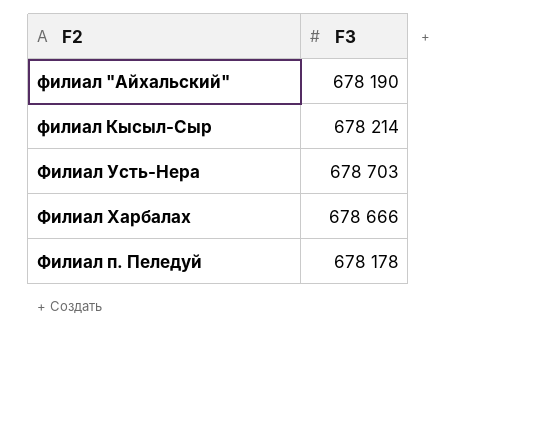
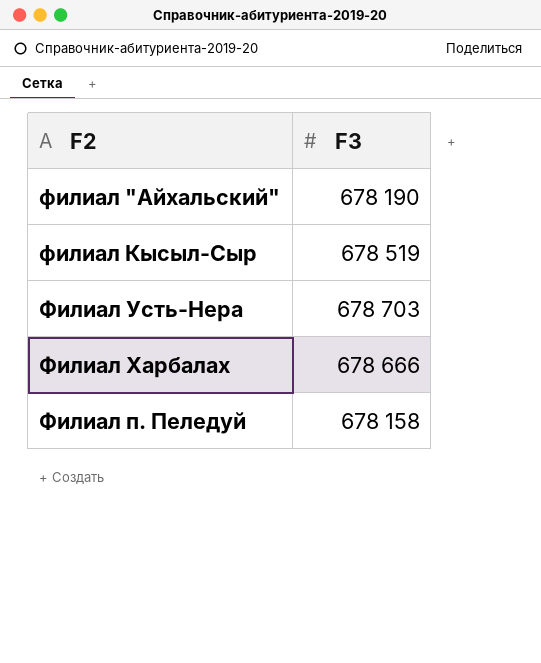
филиал Кысыл-Сыр | F3: 678 214 -> 678 519
Филиал п. Пеледуй | F3: 678 178 -> 678 158

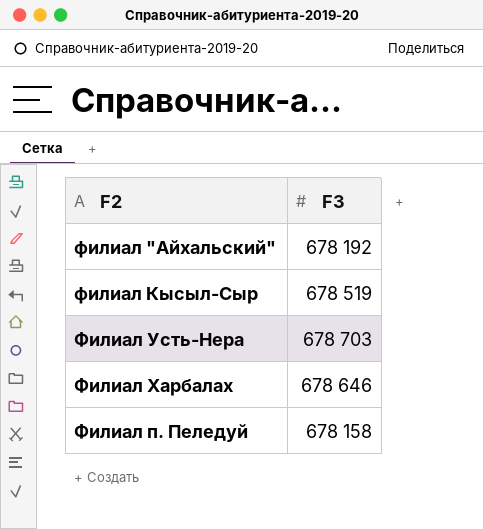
филиал "Айхальский" | F3: 678 190 -> 678 192
Филиал Харбалах | F3: 678 666 -> 678 646

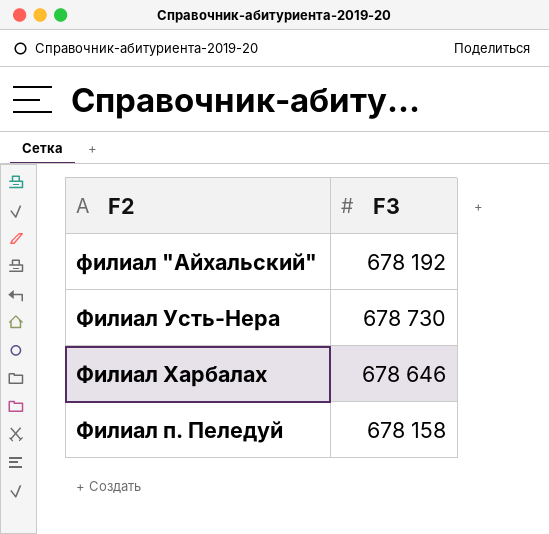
row филиал Кысыл-Сыр: 678 519 -> none
Филиал Усть-Нера | F3: 678 703 -> 678 730

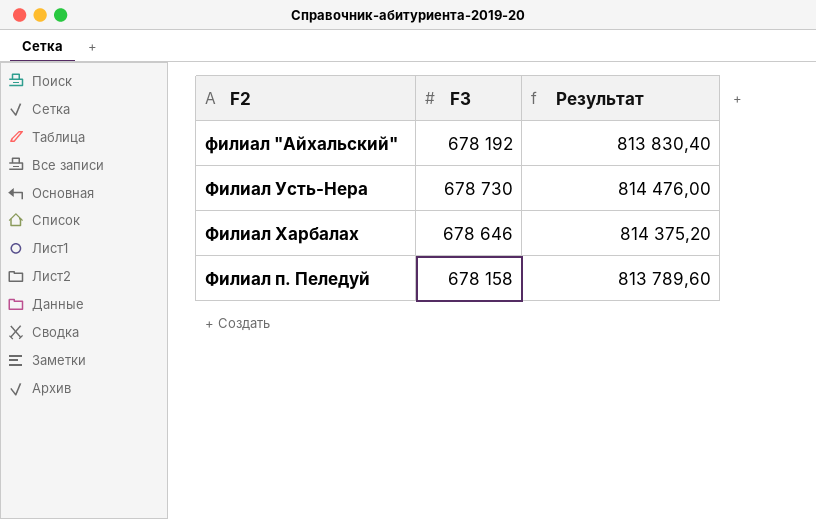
column Результат | formula: none -> [F3] * 1,2

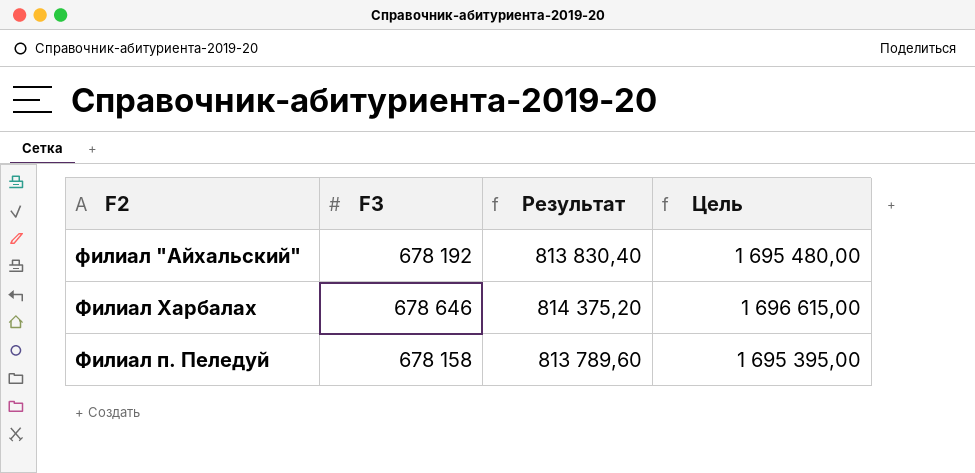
column Цель | formula: none -> [F3] * 2,5
row Филиал Усть-Нера: 678 730 | 814 476,00 -> none

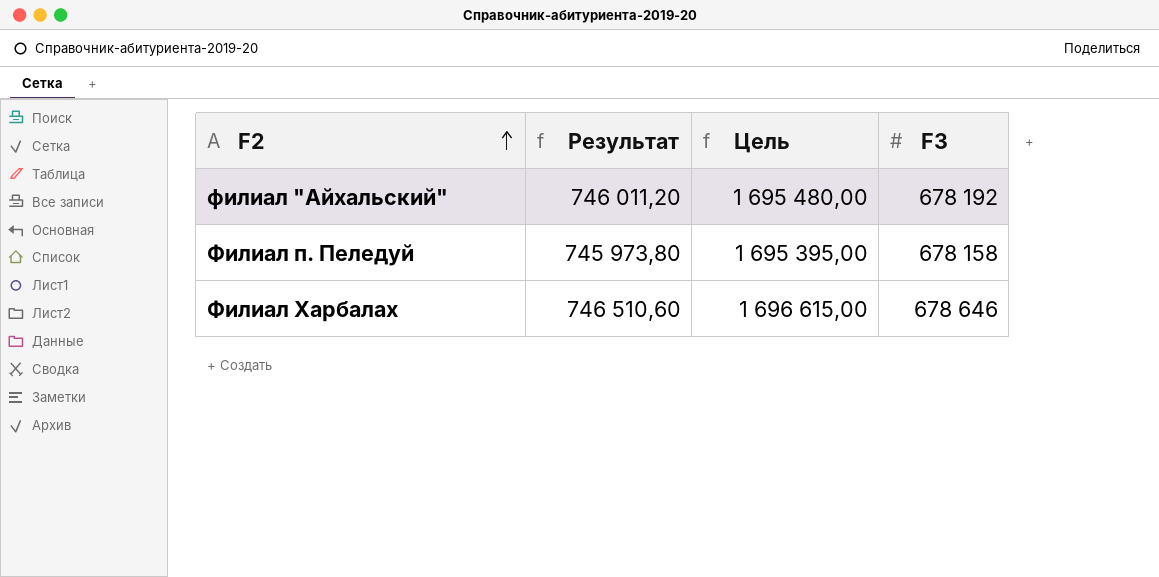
row order: none -> F2 ascending
column Результат | formula: [F3] * 1,2 -> [F3] * 1,1
column F3 | position: 2 -> 4

